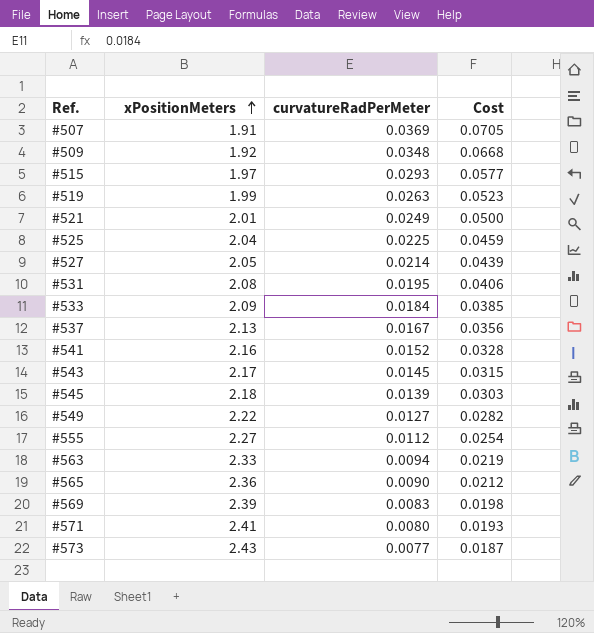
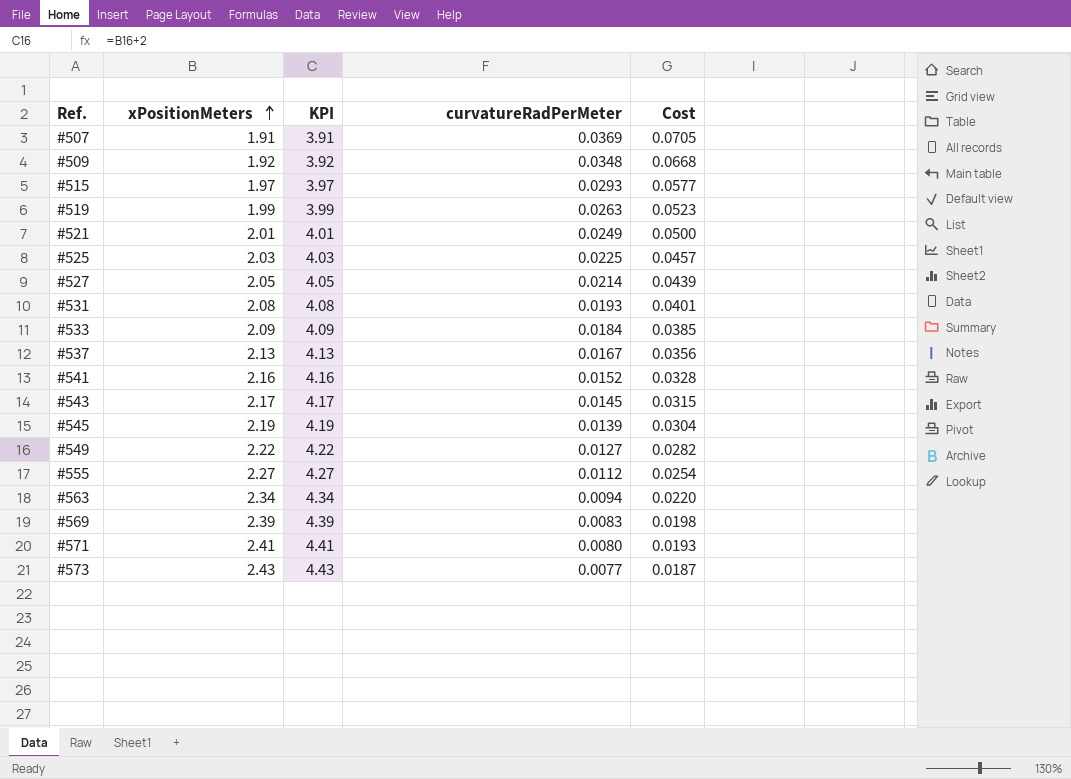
column KPI | formula: none -> [xPositionMeters] + 2
row #565: 2.36 | 0.0090 | 0.0212 -> none
#525 | xPositionMeters: 2.04 -> 2.03
#525 | Cost: 0.0459 -> 0.0457
#531 | curvatureRadPerMeter: 0.0195 -> 0.0193
#531 | Cost: 0.0406 -> 0.0401
#545 | xPositionMeters: 2.18 -> 2.19
#545 | Cost: 0.0303 -> 0.0304
#563 | xPositionMeters: 2.33 -> 2.34
#563 | Cost: 0.0219 -> 0.0220

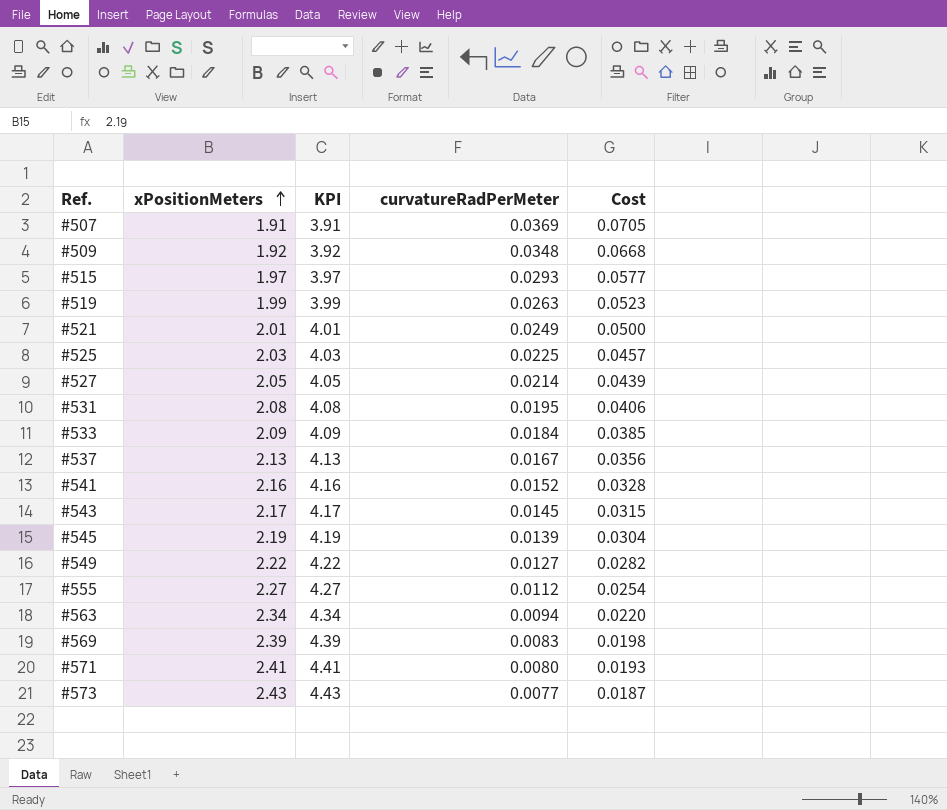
#531 | curvatureRadPerMeter: 0.0193 -> 0.0195
#531 | Cost: 0.0401 -> 0.0406

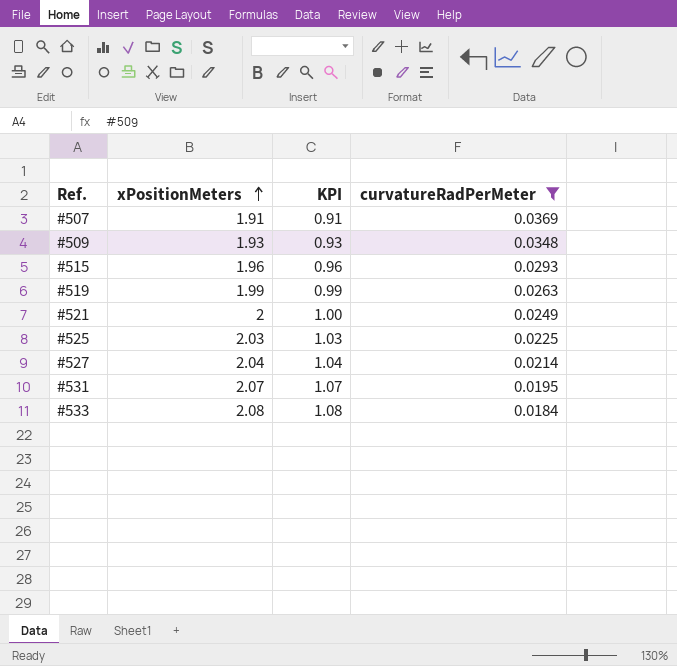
filter: none -> curvatureRadPerMeter >= 0.0184
column Cost | formula: [xPositionMeters] * [curvatureRadPerMeter] -> none
column KPI | formula: [xPositionMeters] + 2 -> [xPositionMeters] - 1
#509 | xPositionMeters: 1.92 -> 1.93
#515 | xPositionMeters: 1.97 -> 1.96
#521 | xPositionMeters: 2.01 -> 2
#527 | xPositionMeters: 2.05 -> 2.04
#531 | xPositionMeters: 2.08 -> 2.07
#533 | xPositionMeters: 2.09 -> 2.08

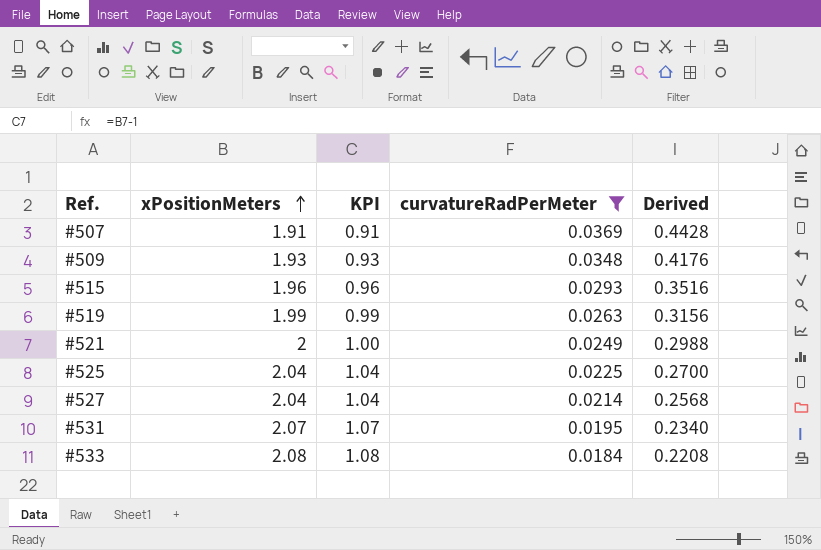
column Derived | formula: none -> [curvatureRadPerMeter] * 12
#525 | xPositionMeters: 2.03 -> 2.04
#525 | KPI: 1.03 -> 1.04

